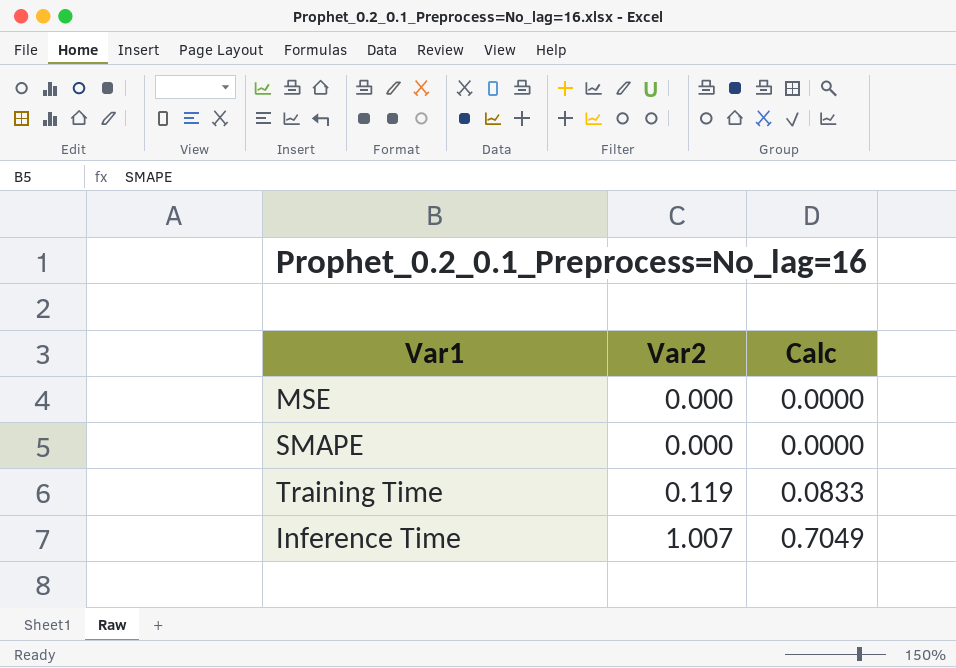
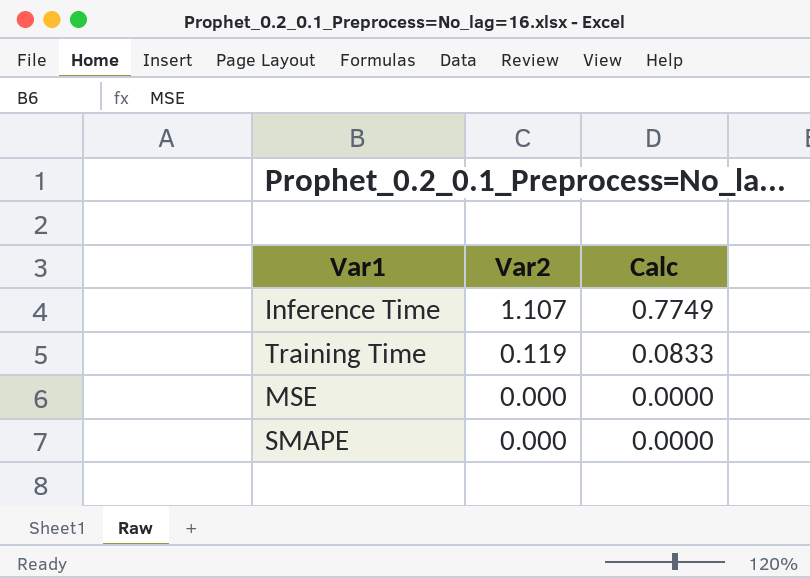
row order: Var2 ascending -> Var2 descending
Inference Time | Var2: 1.007 -> 1.107
Inference Time | Calc: 0.7049 -> 0.7749

